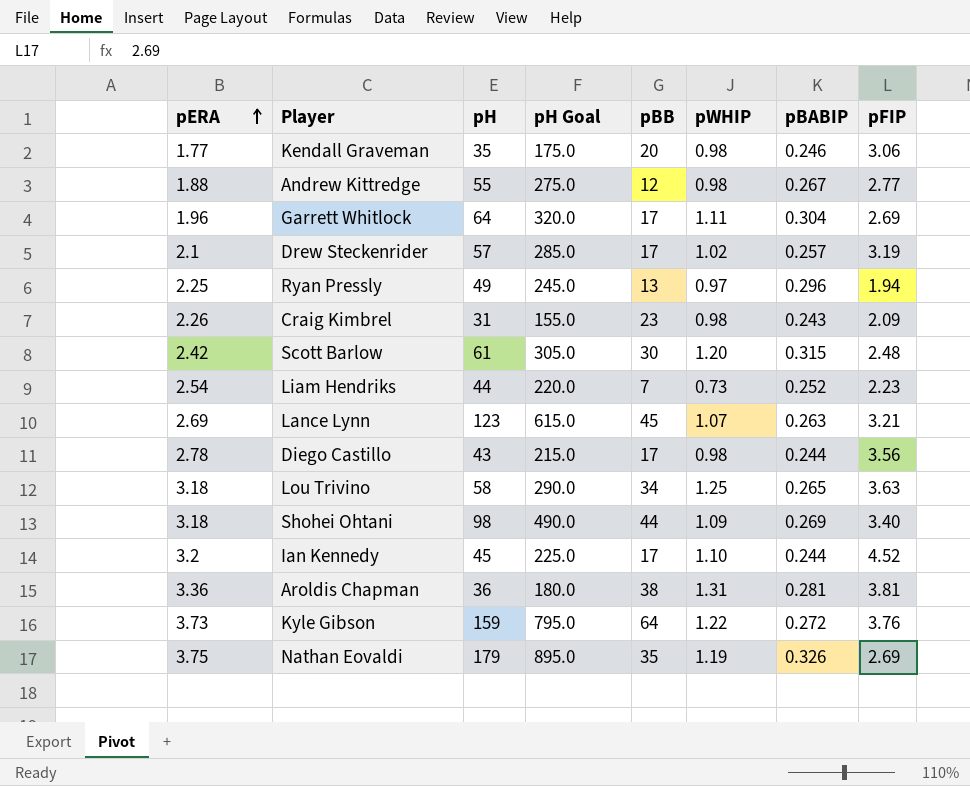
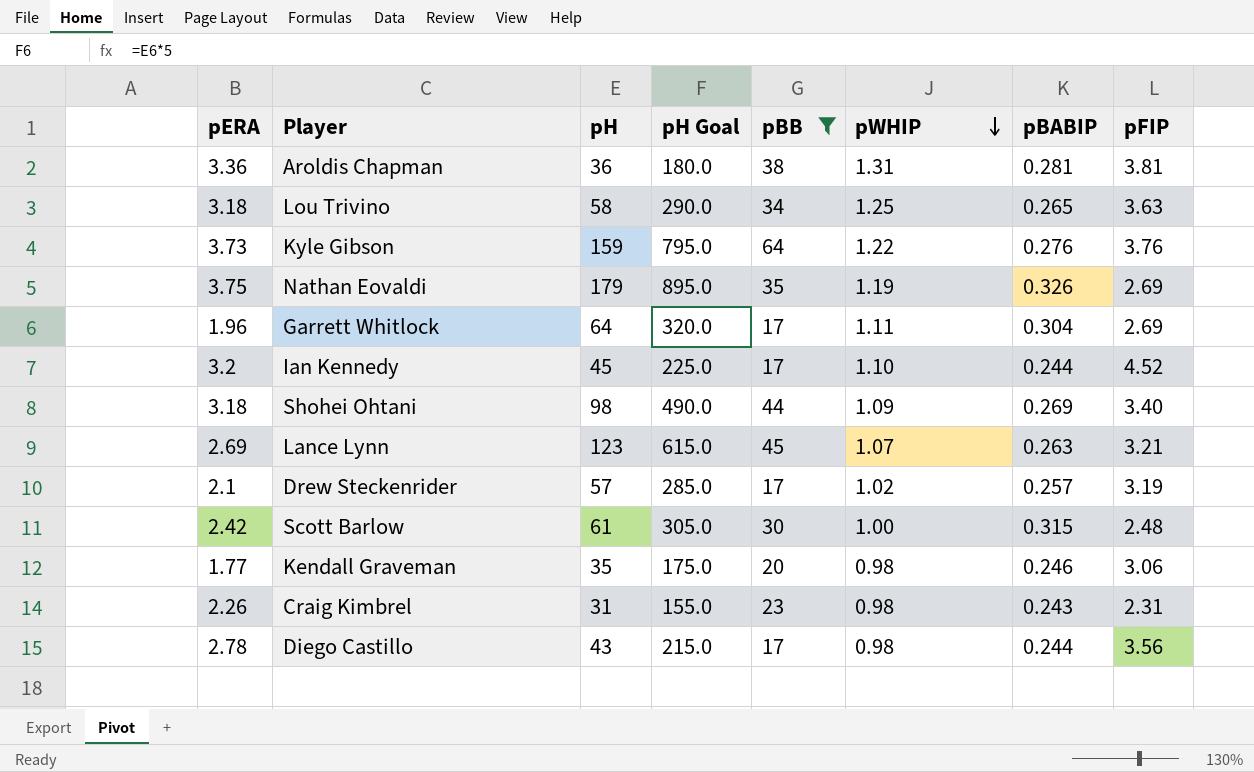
filter: none -> pBB >= 17
row order: pERA ascending -> pWHIP descending
Kyle Gibson | pBABIP: 0.272 -> 0.276
Scott Barlow | pWHIP: 1.20 -> 1.00
Craig Kimbrel | pFIP: 2.09 -> 2.31

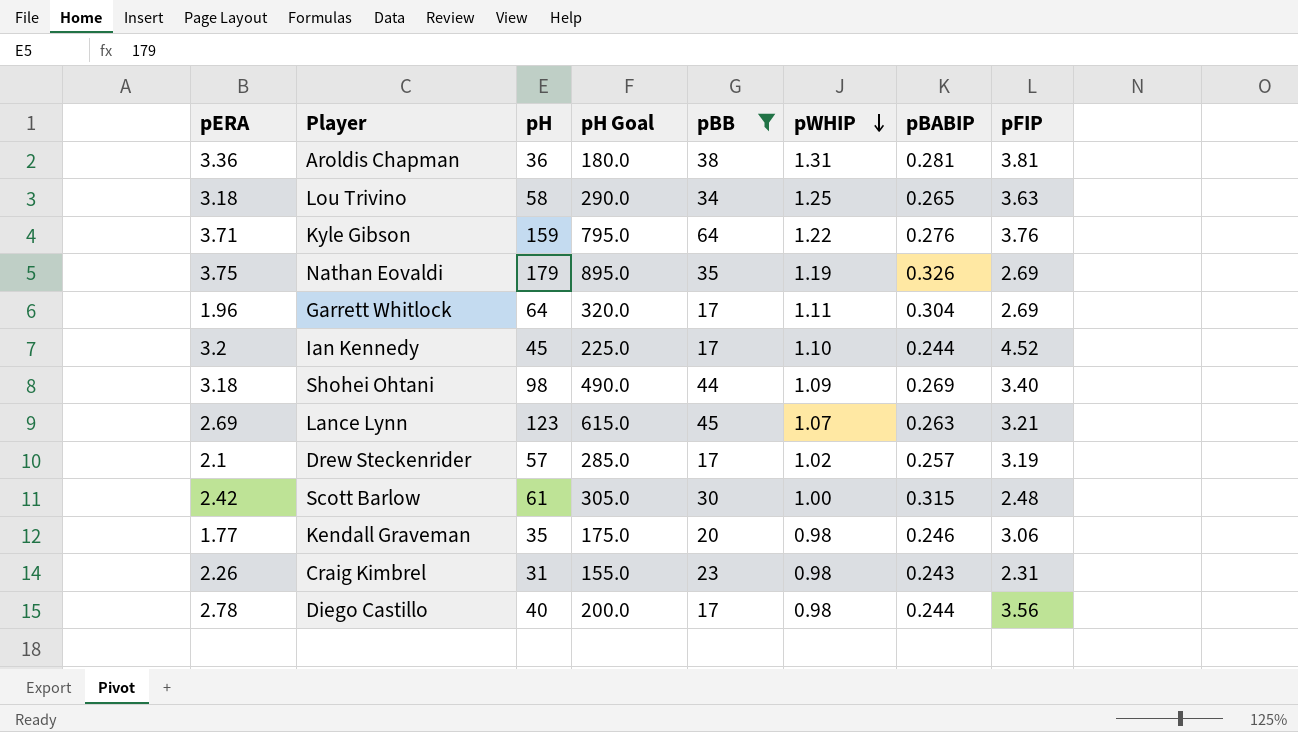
Kyle Gibson | pERA: 3.73 -> 3.71
Diego Castillo | pH: 43 -> 40
Diego Castillo | pH Goal: 215.0 -> 200.0

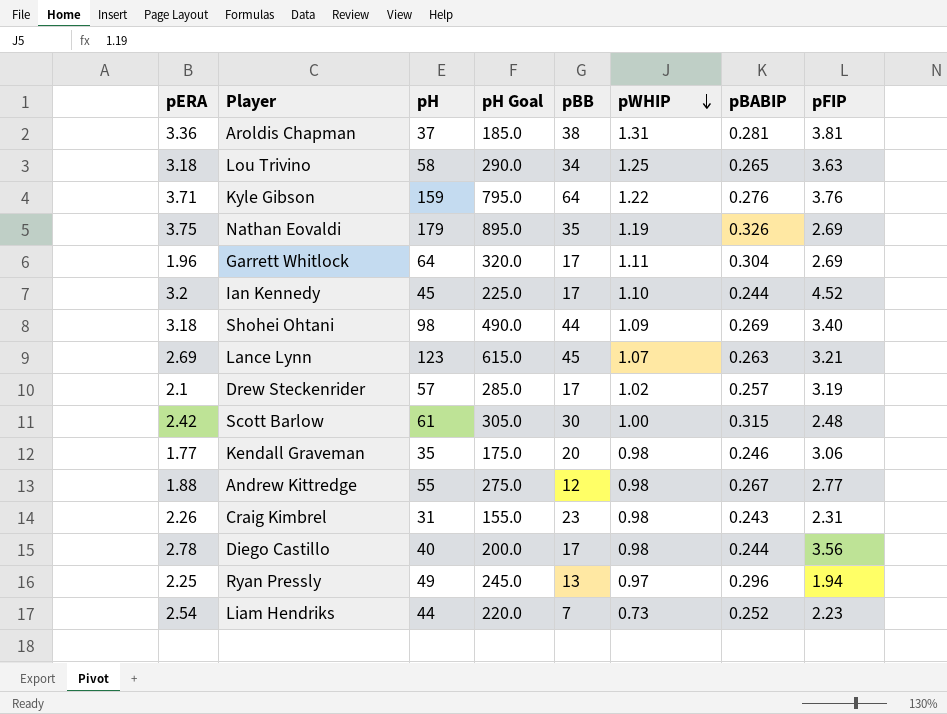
filter: pBB >= 17 -> none
Aroldis Chapman | pH: 36 -> 37
Aroldis Chapman | pH Goal: 180.0 -> 185.0

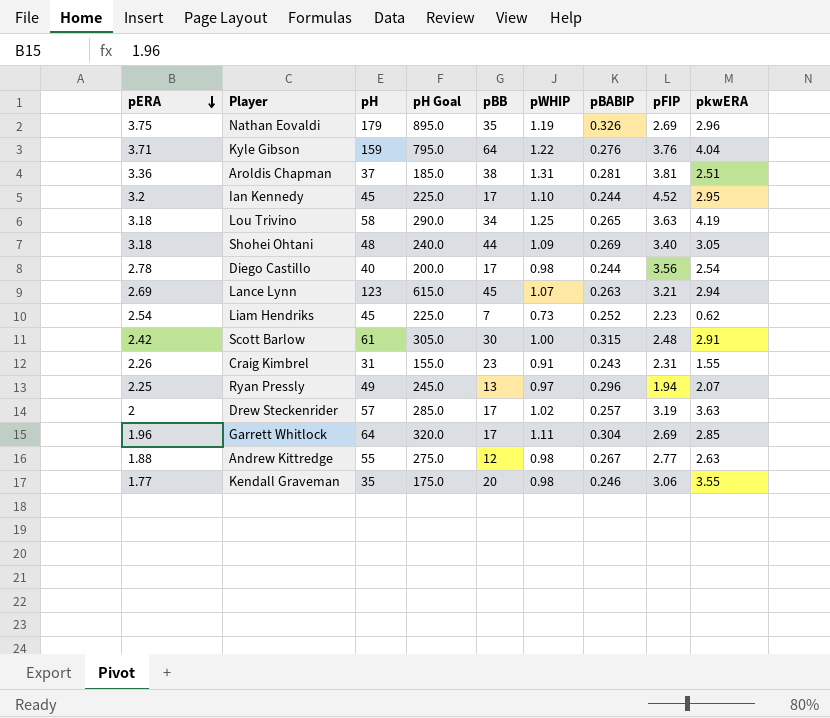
row order: pWHIP descending -> pERA descending
column pkwERA | position: none -> 9
Shohei Ohtani | pH: 98 -> 48
Shohei Ohtani | pH Goal: 490.0 -> 240.0
Liam Hendriks | pH: 44 -> 45
Liam Hendriks | pH Goal: 220.0 -> 225.0
Craig Kimbrel | pWHIP: 0.98 -> 0.91
Drew Steckenrider | pERA: 2.1 -> 2

